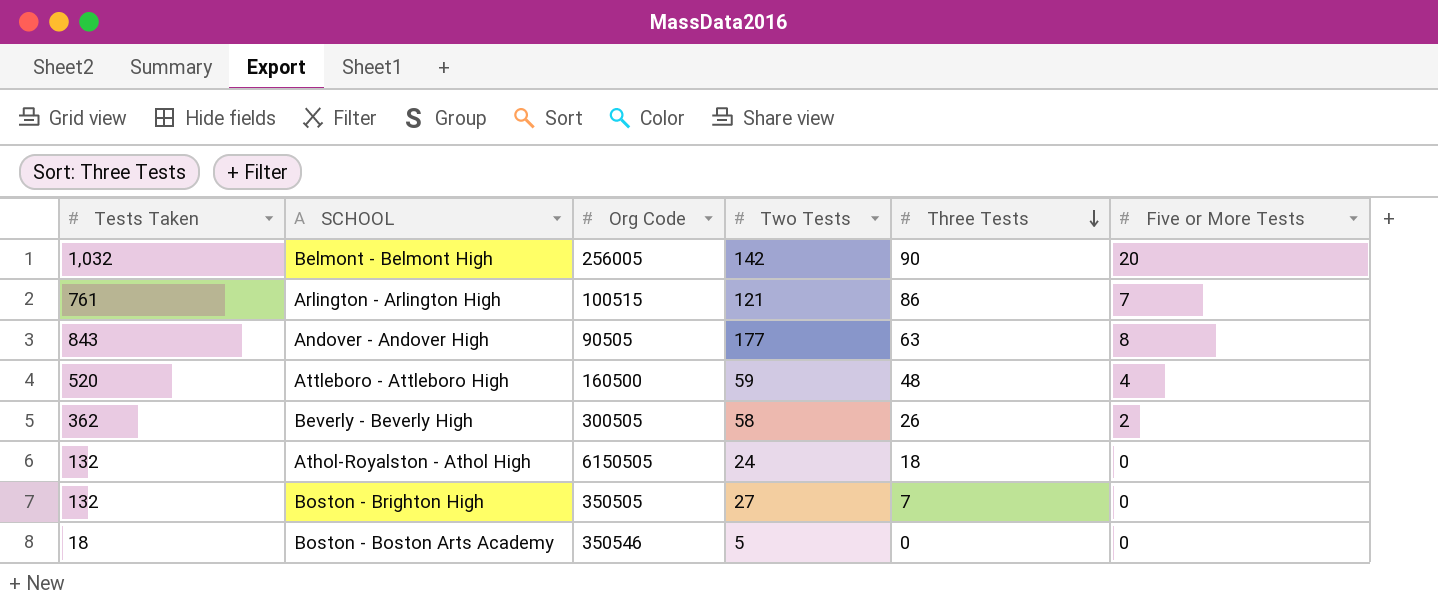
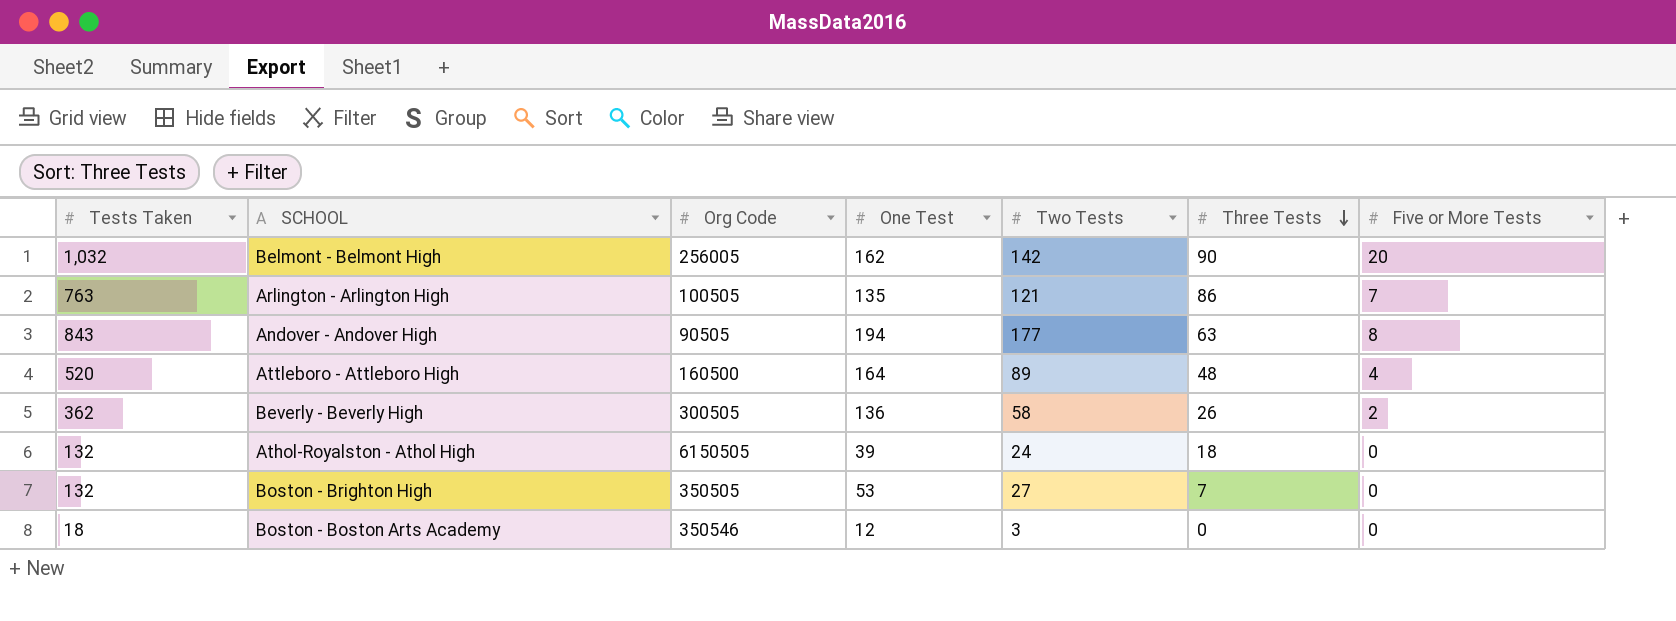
column One Test | position: none -> 4
Arlington - Arlington High | Tests Taken: 761 -> 763
Arlington - Arlington High | Org Code: 100515 -> 100505
Attleboro - Attleboro High | Two Tests: 59 -> 89
Boston - Boston Arts Academy | Two Tests: 5 -> 3

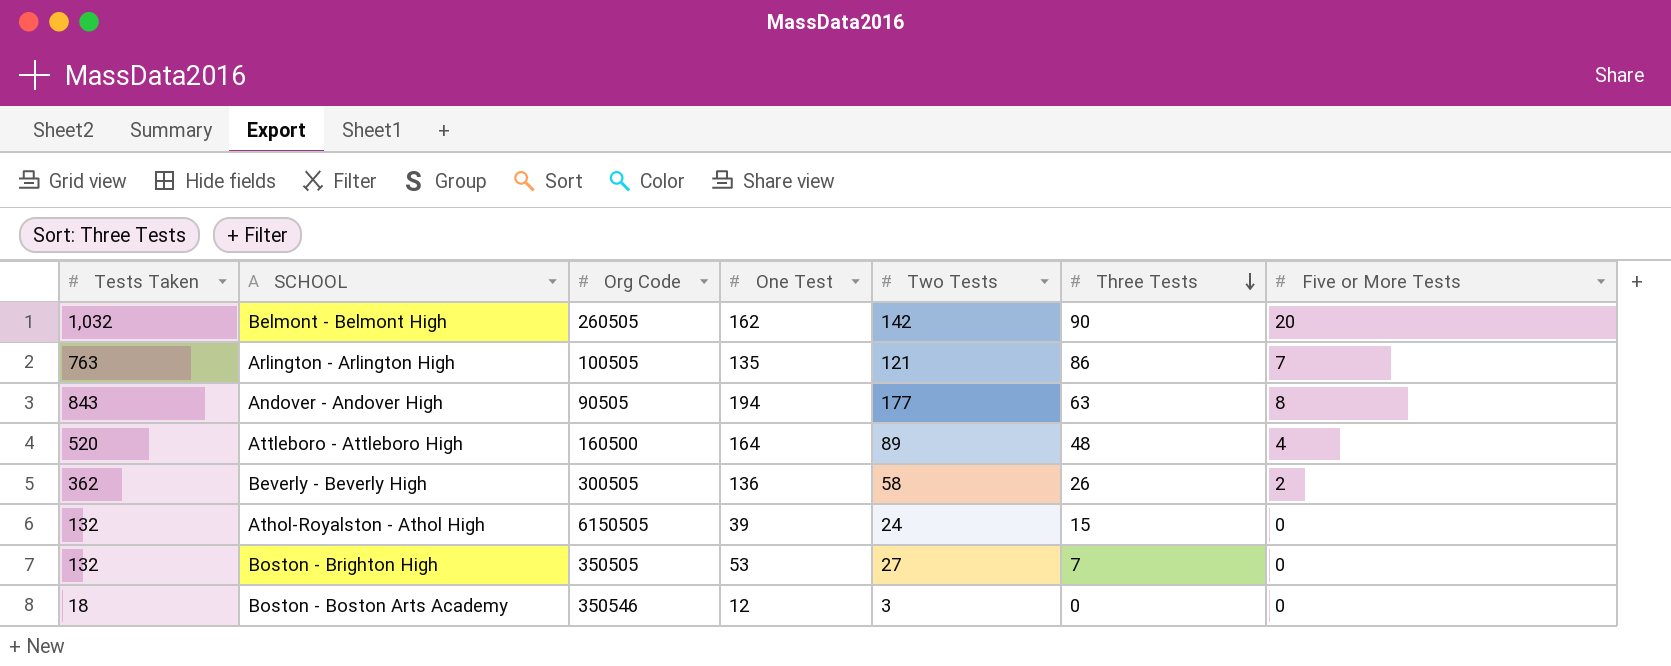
Belmont - Belmont High | Org Code: 256005 -> 260505
Athol-Royalston - Athol High | Three Tests: 18 -> 15

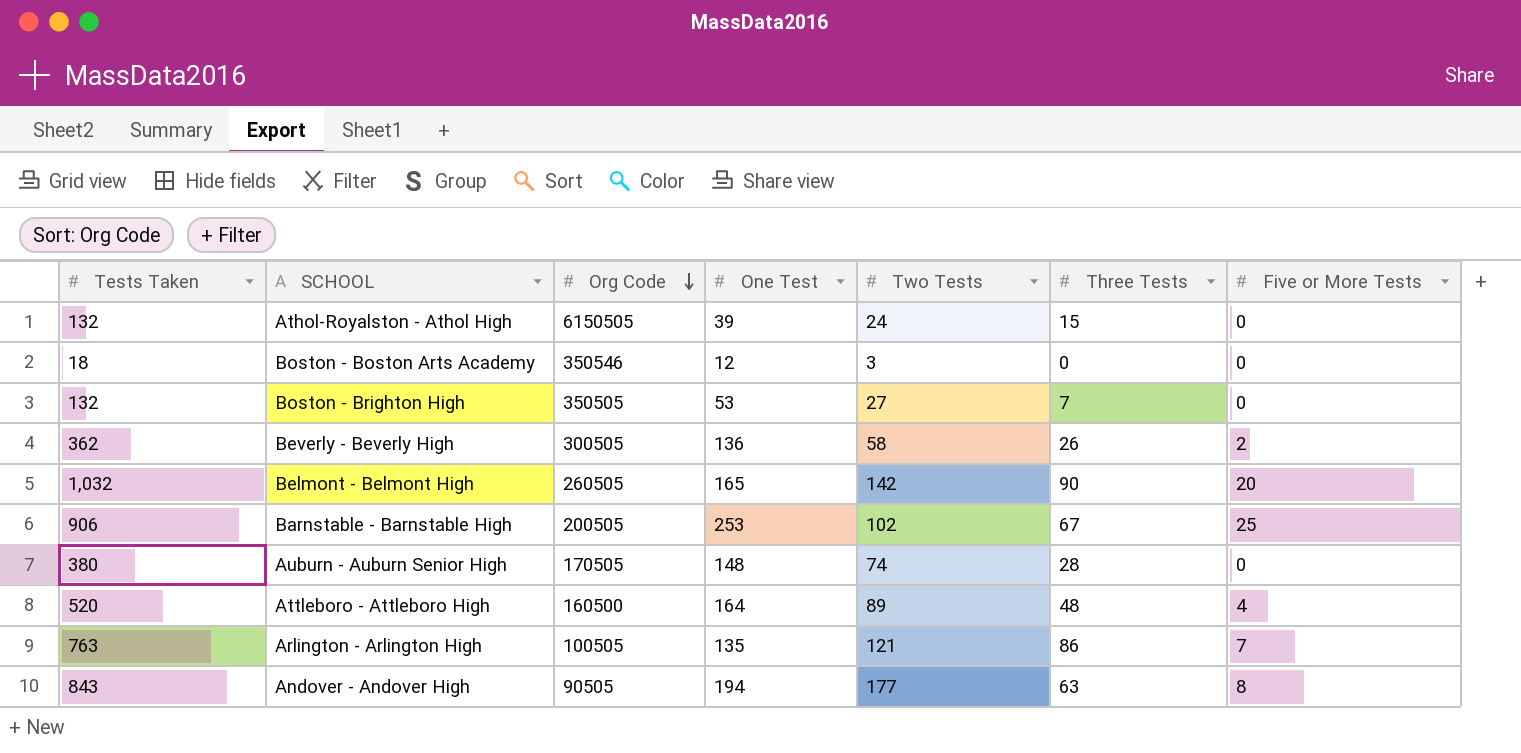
row order: Three Tests descending -> Org Code descending
Belmont - Belmont High | One Test: 162 -> 165
row Barnstable - Barnstable High: none -> 906 | 200505 | 253 | 102 | 67 | 25
row Auburn - Auburn Senior High: none -> 380 | 170505 | 148 | 74 | 28 | 0

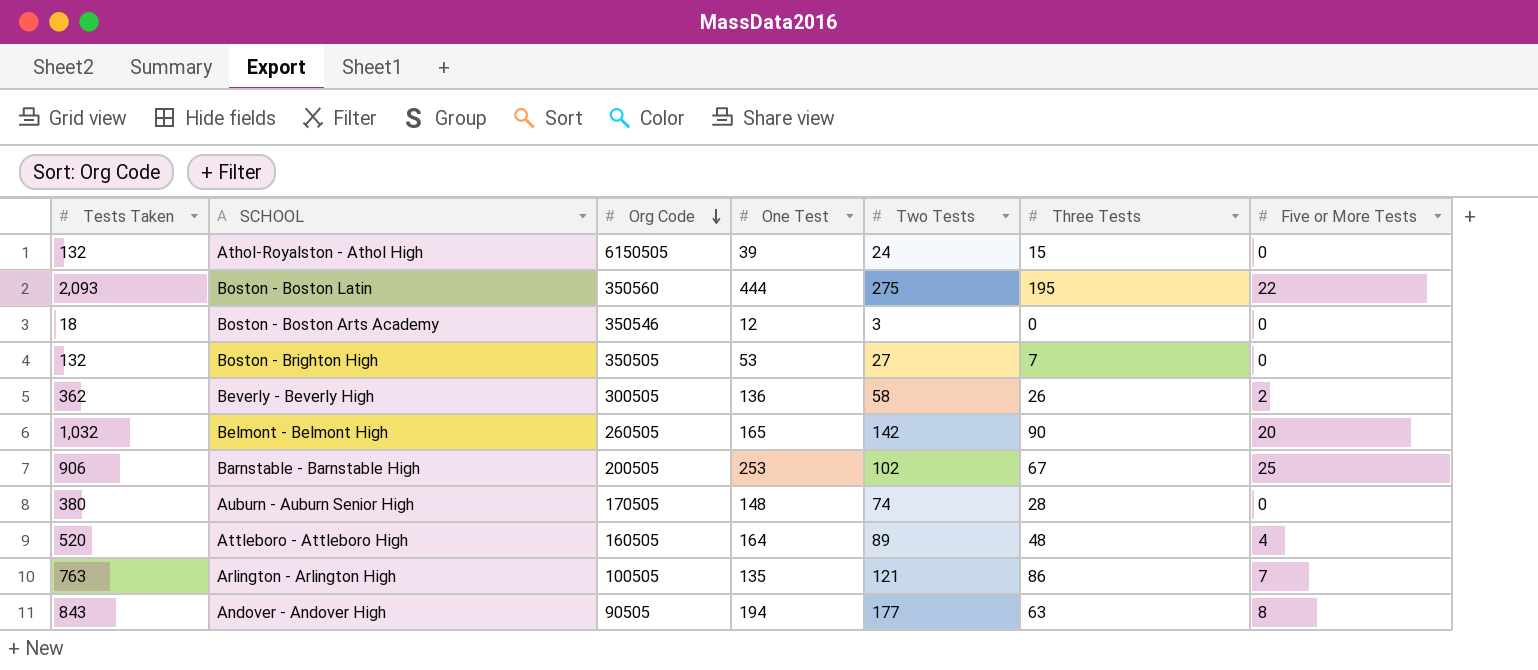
row Boston - Boston Latin: none -> 2,093 | 350560 | 444 | 275 | 195 | 22
Attleboro - Attleboro High | Org Code: 160500 -> 160505

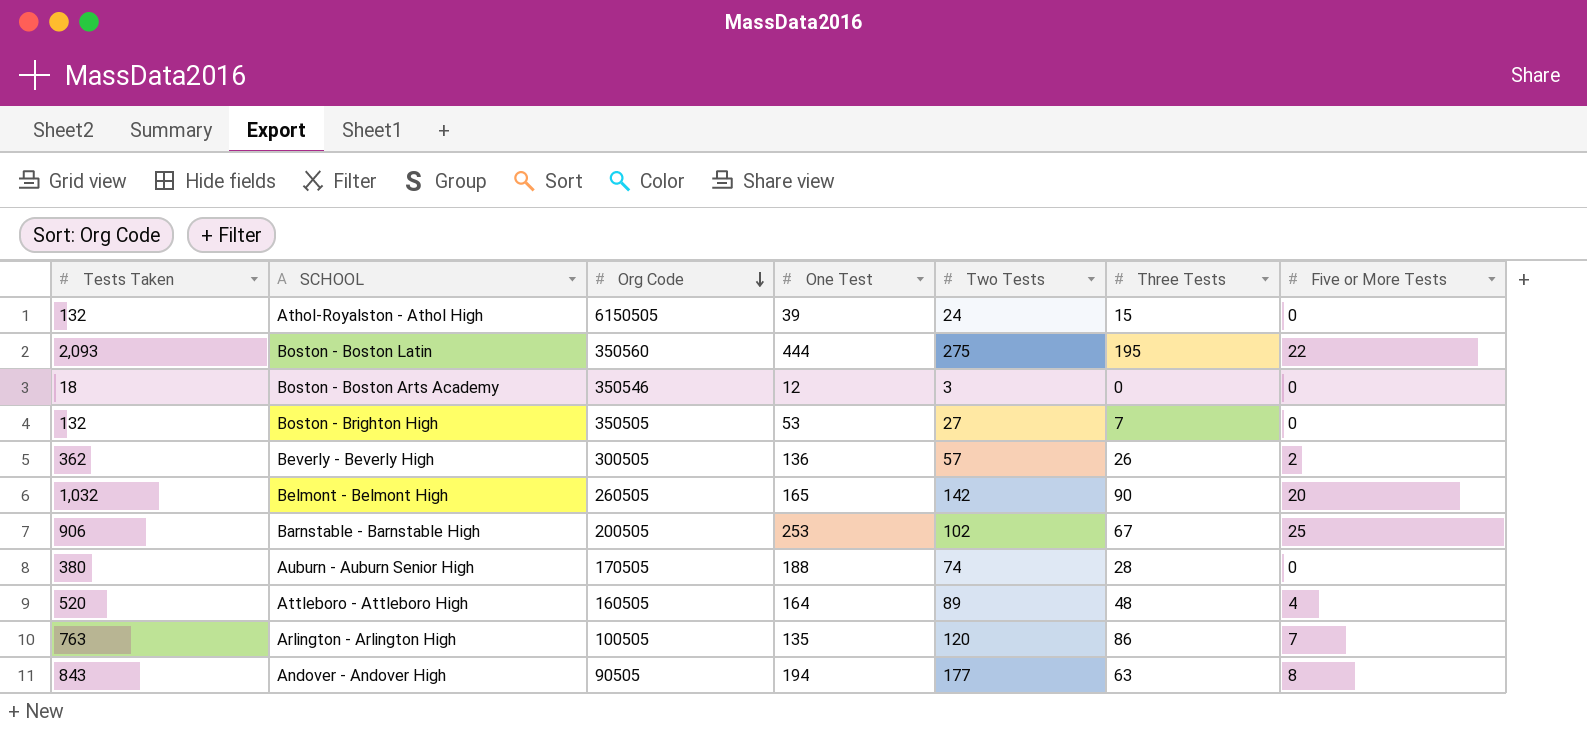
Beverly - Beverly High | Two Tests: 58 -> 57
Auburn - Auburn Senior High | One Test: 148 -> 188
Arlington - Arlington High | Two Tests: 121 -> 120

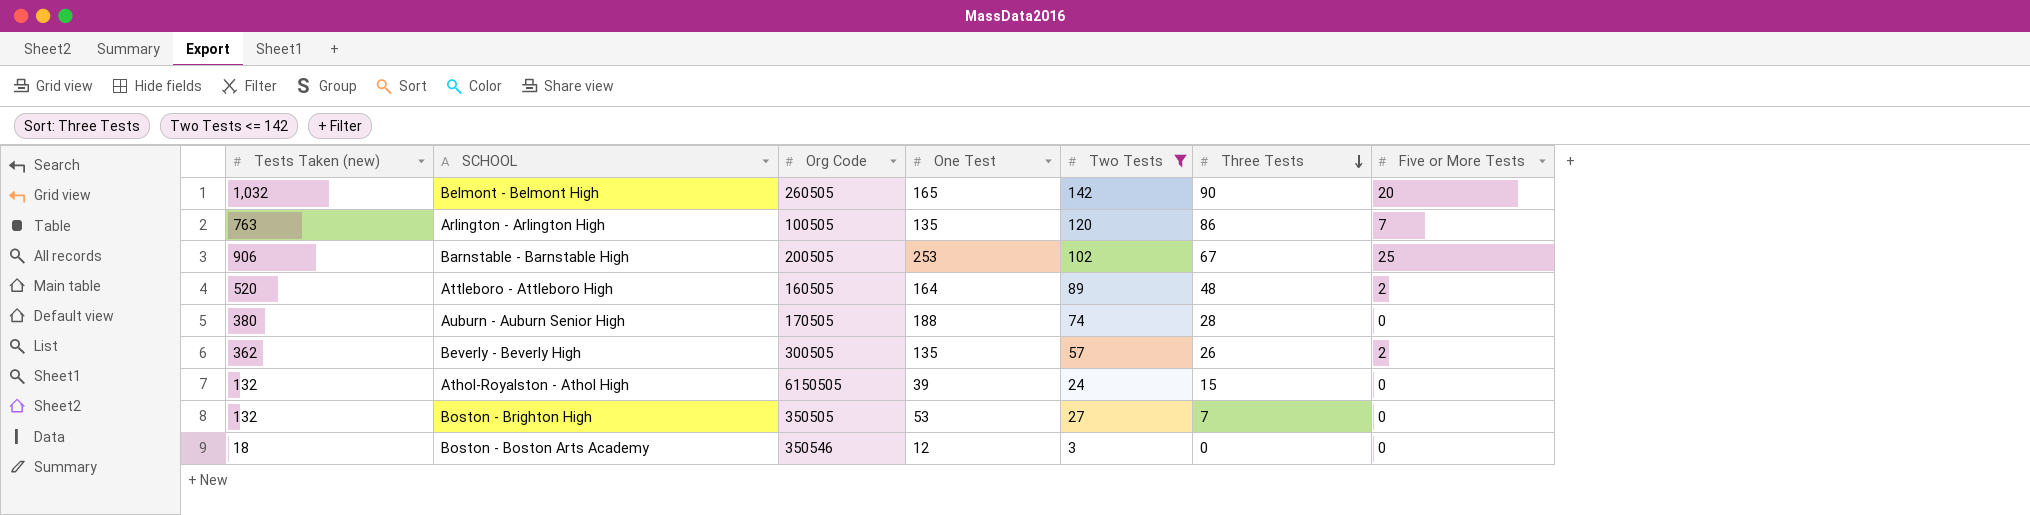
filter: none -> Two Tests <= 142
row order: Org Code descending -> Three Tests descending
column name: Tests Taken -> Tests Taken (new)
Attleboro - Attleboro High | Five or More Tests: 4 -> 2
Beverly - Beverly High | One Test: 136 -> 135

